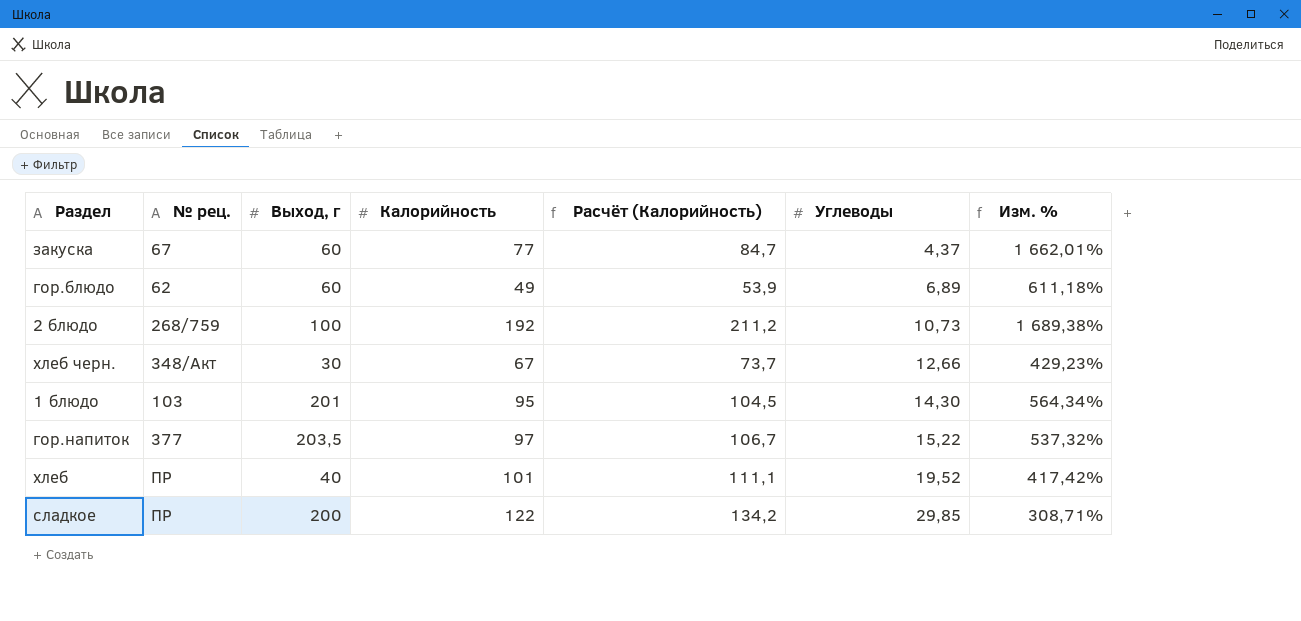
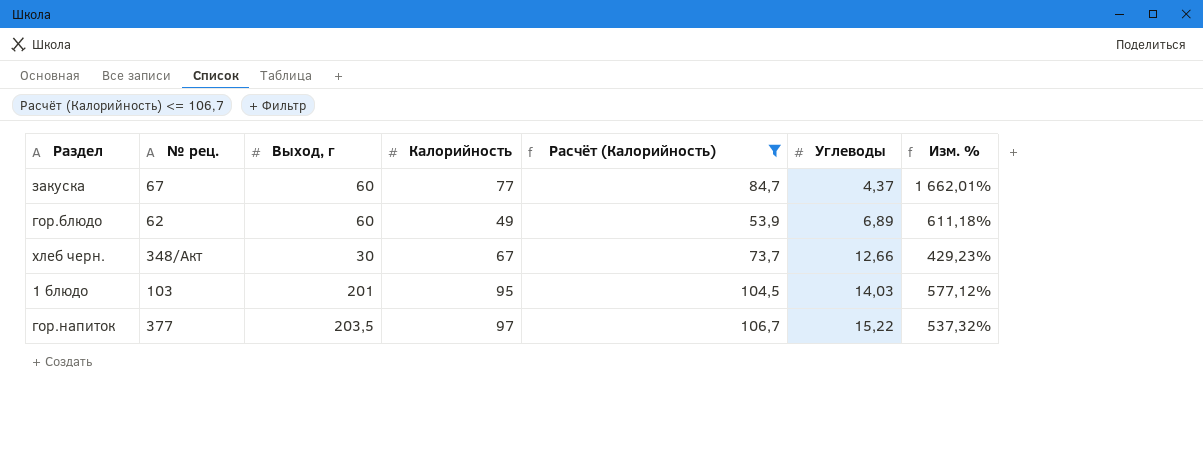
filter: none -> Расчёт (Калорийность) <= 106,7
1 блюдо | Углеводы: 14,30 -> 14,03
1 блюдо | Изм. %: 564,34% -> 577,12%

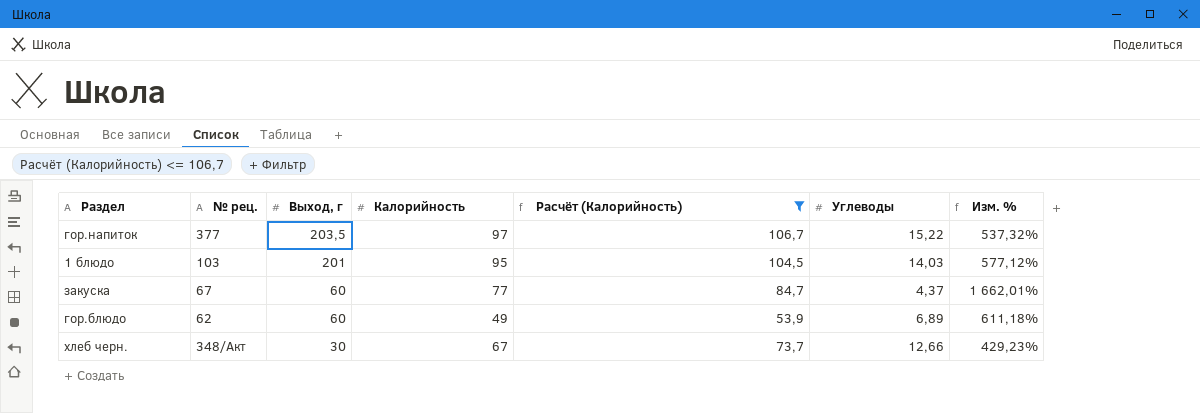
row order: Углеводы ascending -> Выход, г descending

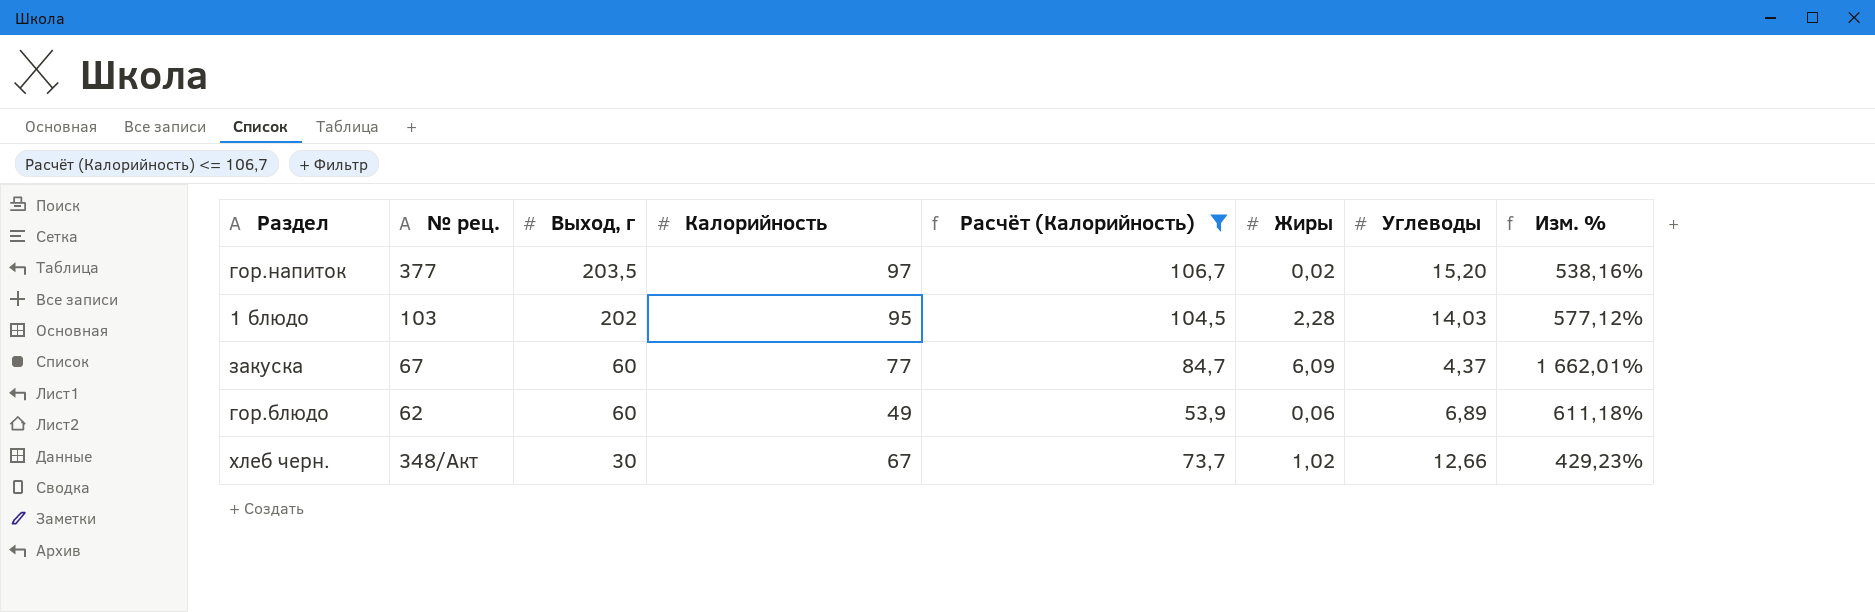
column Жиры | position: none -> 6
гор.напиток | Углеводы: 15,22 -> 15,20
гор.напиток | Изм. %: 537,32% -> 538,16%
1 блюдо | Выход, г: 201 -> 202

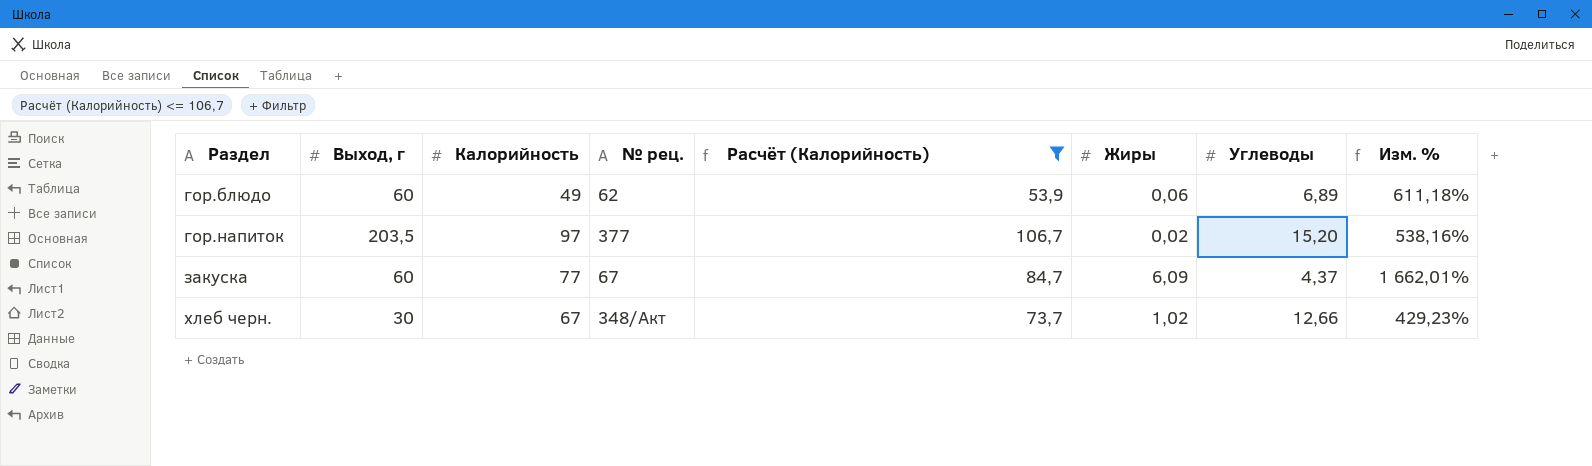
row order: Выход, г descending -> Раздел ascending
column № рец. | position: 2 -> 4
row 1 блюдо: 103 | 202 | 95 | 104,5 | 2,28 | 14,03 | 577,12% -> none

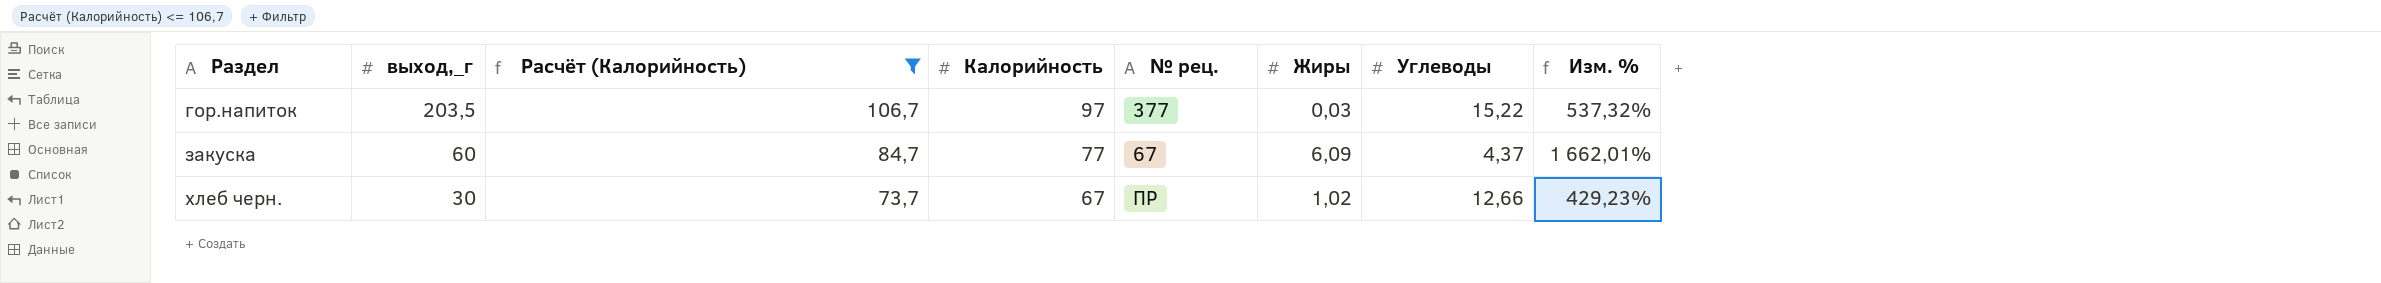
column name: Выход, г -> выход,_г
column Расчёт (Калорийность) | position: 5 -> 3
row гор.блюдо: 60 | 49 | 62 | 53,9 | 0,06 | 6,89 | 611,18% -> none
гор.напиток | Жиры: 0,02 -> 0,03
гор.напиток | Углеводы: 15,20 -> 15,22
гор.напиток | Изм. %: 538,16% -> 537,32%
хлеб черн. | № рец.: 348/Акт -> ПР

